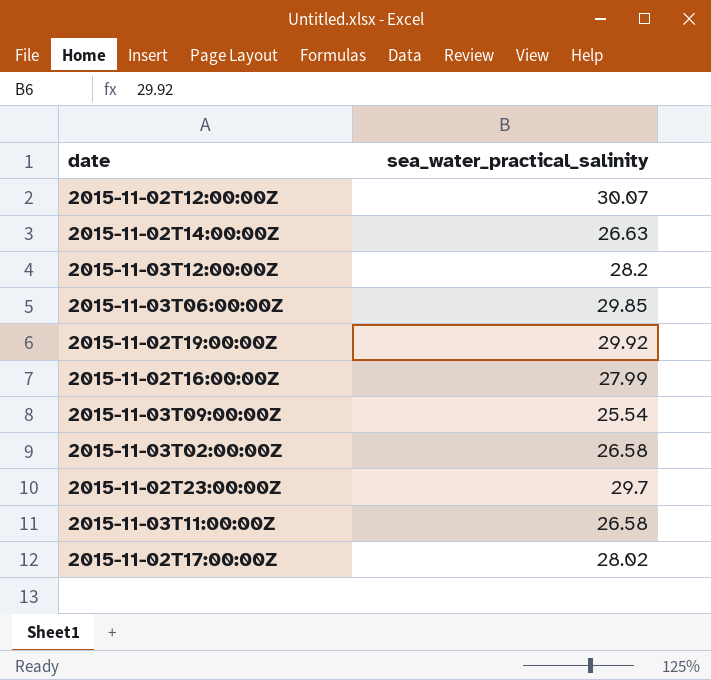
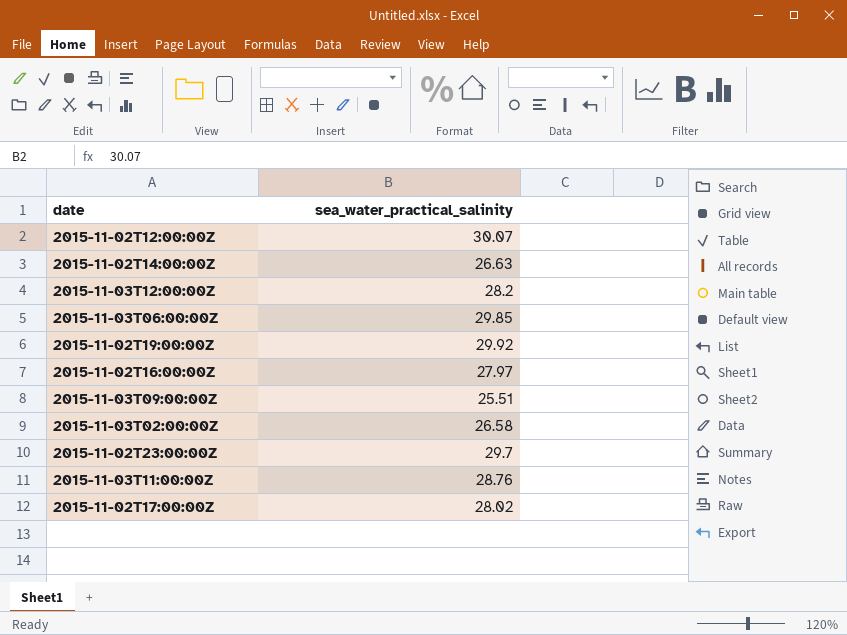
2015-11-02T16:00:00Z | sea_water_practical_salinity: 27.99 -> 27.97
2015-11-03T09:00:00Z | sea_water_practical_salinity: 25.54 -> 25.51
2015-11-03T11:00:00Z | sea_water_practical_salinity: 26.58 -> 28.76

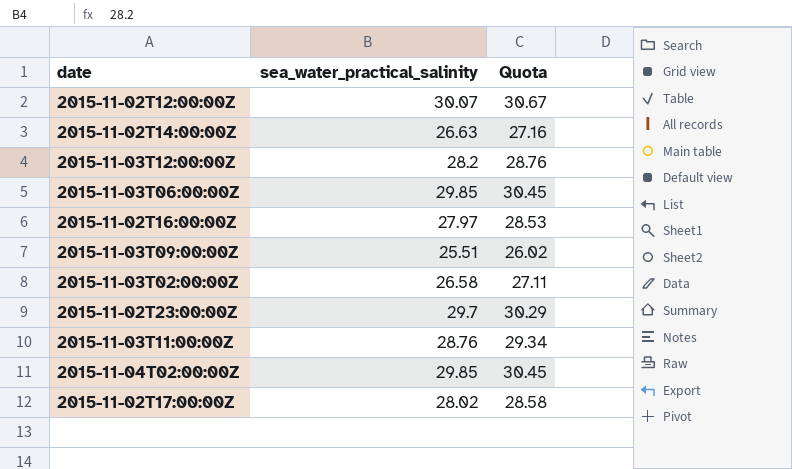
column Quota | formula: none -> [sea_water_practical_salinity] * 1.02
row 2015-11-02T19:00:00Z: 29.92 -> none
row 2015-11-04T02:00:00Z: none -> 29.85 | 30.45

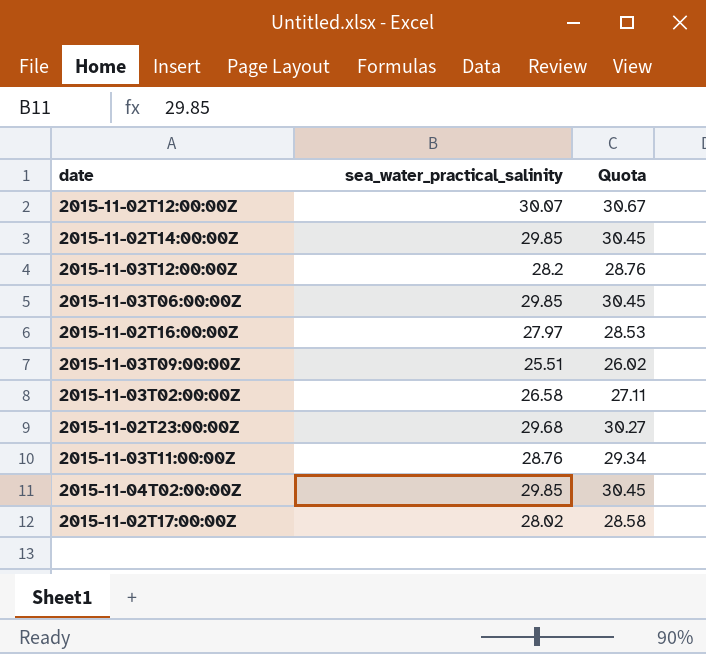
2015-11-02T14:00:00Z | sea_water_practical_salinity: 26.63 -> 29.85
2015-11-02T14:00:00Z | Quota: 27.16 -> 30.45
2015-11-02T23:00:00Z | sea_water_practical_salinity: 29.7 -> 29.68
2015-11-02T23:00:00Z | Quota: 30.29 -> 30.27

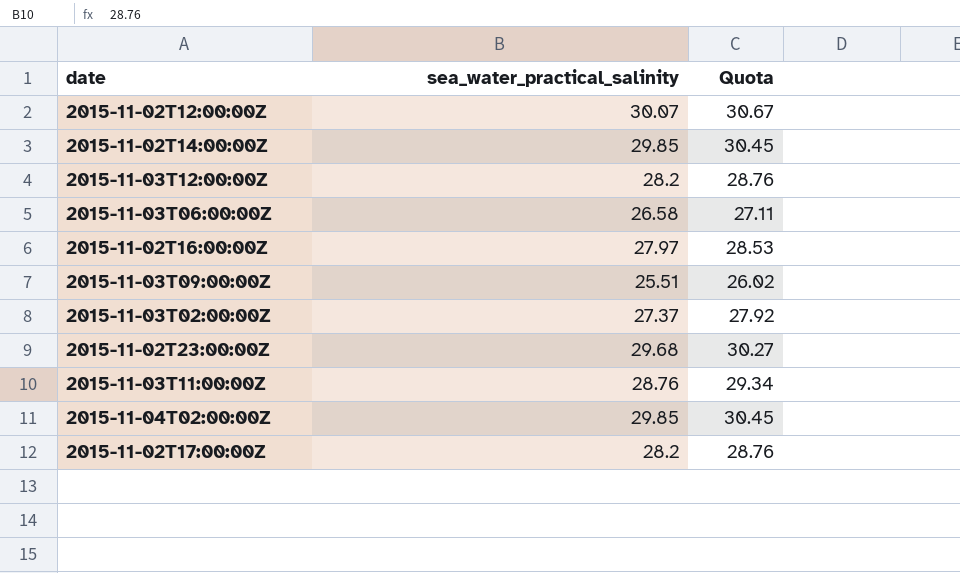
2015-11-03T06:00:00Z | sea_water_practical_salinity: 29.85 -> 26.58
2015-11-03T06:00:00Z | Quota: 30.45 -> 27.11
2015-11-03T02:00:00Z | sea_water_practical_salinity: 26.58 -> 27.37
2015-11-03T02:00:00Z | Quota: 27.11 -> 27.92
2015-11-02T17:00:00Z | sea_water_practical_salinity: 28.02 -> 28.2
2015-11-02T17:00:00Z | Quota: 28.58 -> 28.76

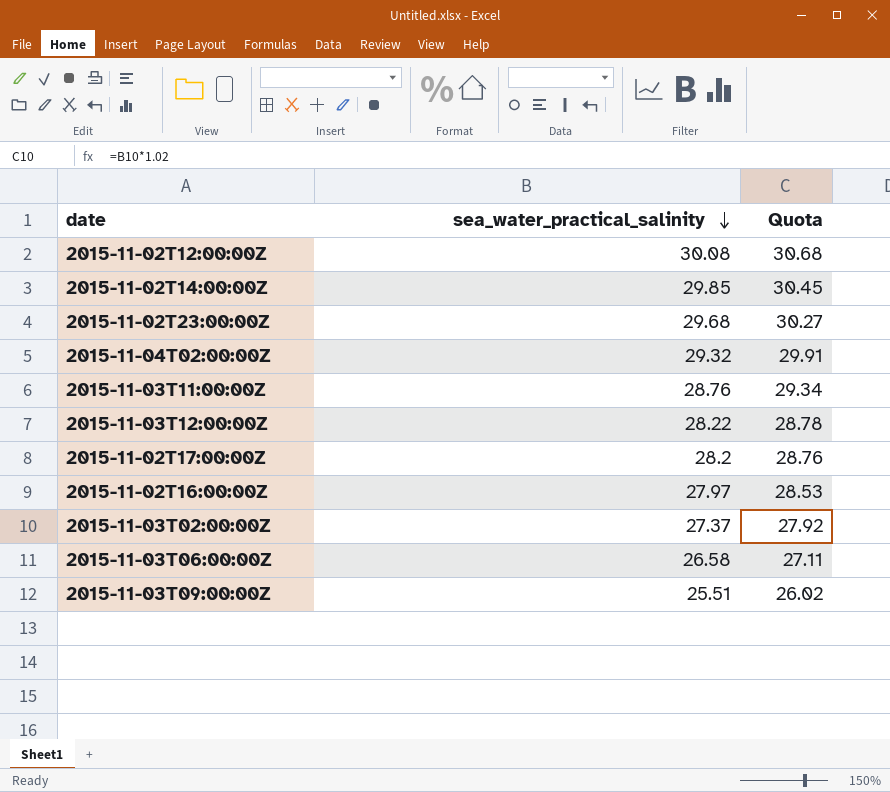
row order: none -> sea_water_practical_salinity descending
2015-11-02T12:00:00Z | sea_water_practical_salinity: 30.07 -> 30.08
2015-11-02T12:00:00Z | Quota: 30.67 -> 30.68
2015-11-04T02:00:00Z | sea_water_practical_salinity: 29.85 -> 29.32
2015-11-04T02:00:00Z | Quota: 30.45 -> 29.91
2015-11-03T12:00:00Z | sea_water_practical_salinity: 28.2 -> 28.22
2015-11-03T12:00:00Z | Quota: 28.76 -> 28.78

